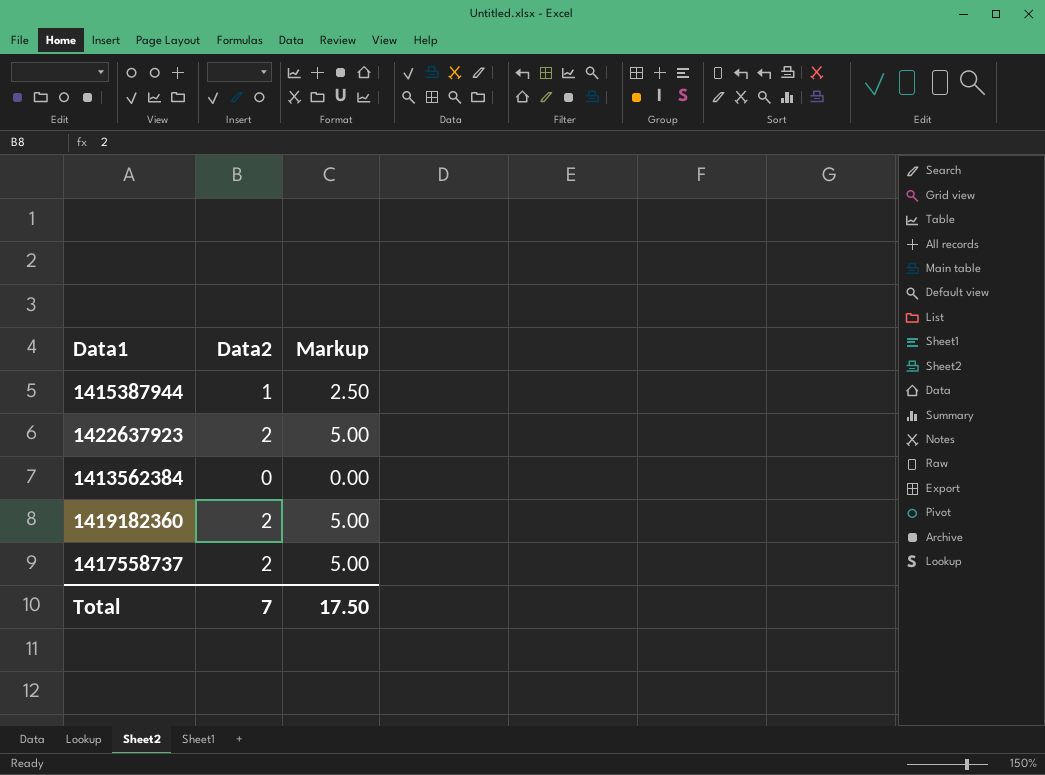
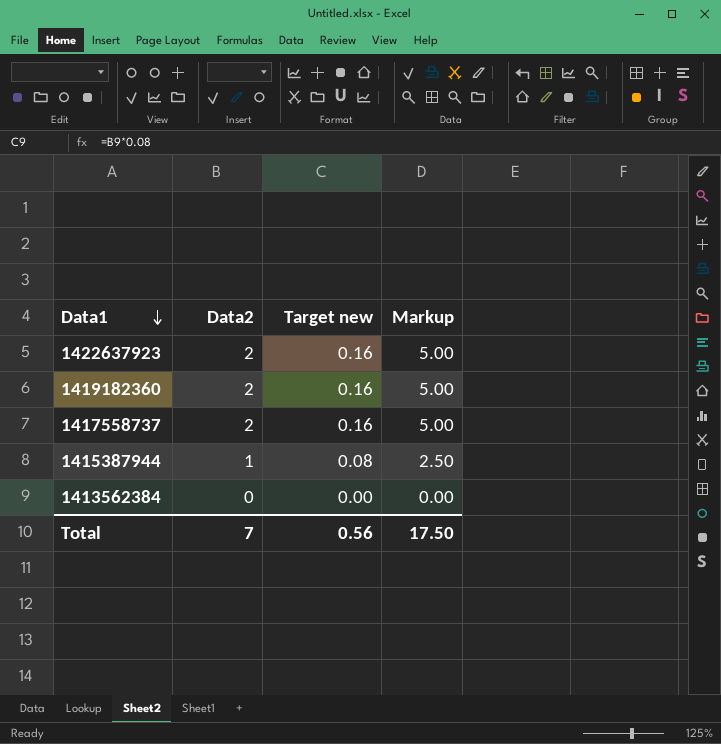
row order: none -> Data1 descending
column Target new | formula: none -> [Data2] * 0.08

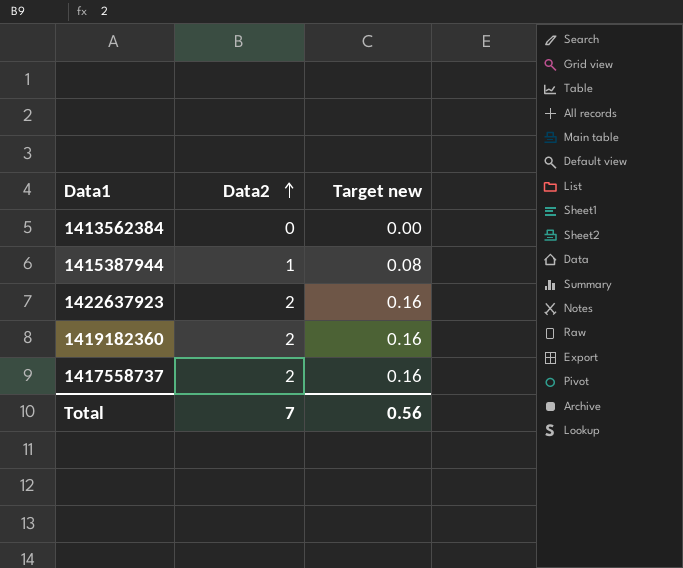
row order: Data1 descending -> Data2 ascending
column Markup | formula: [Data2] * 2.5 -> none

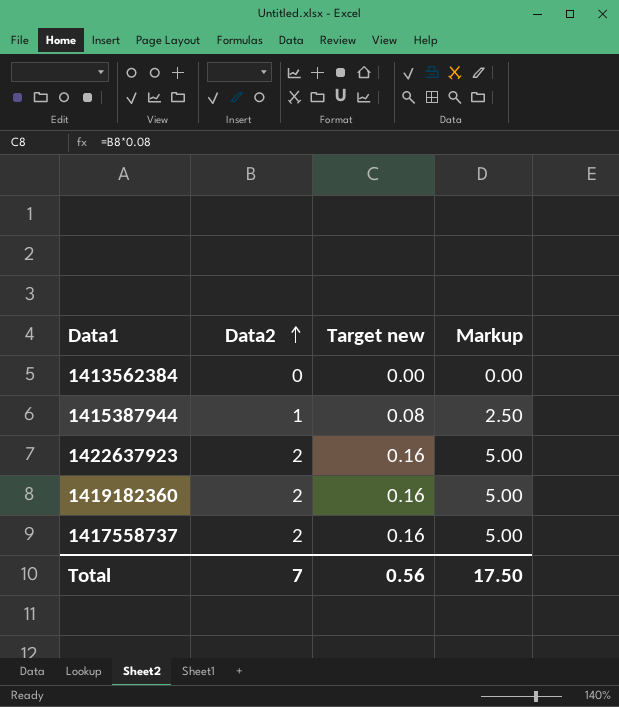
column Markup | formula: none -> [Data2] * 2.5

